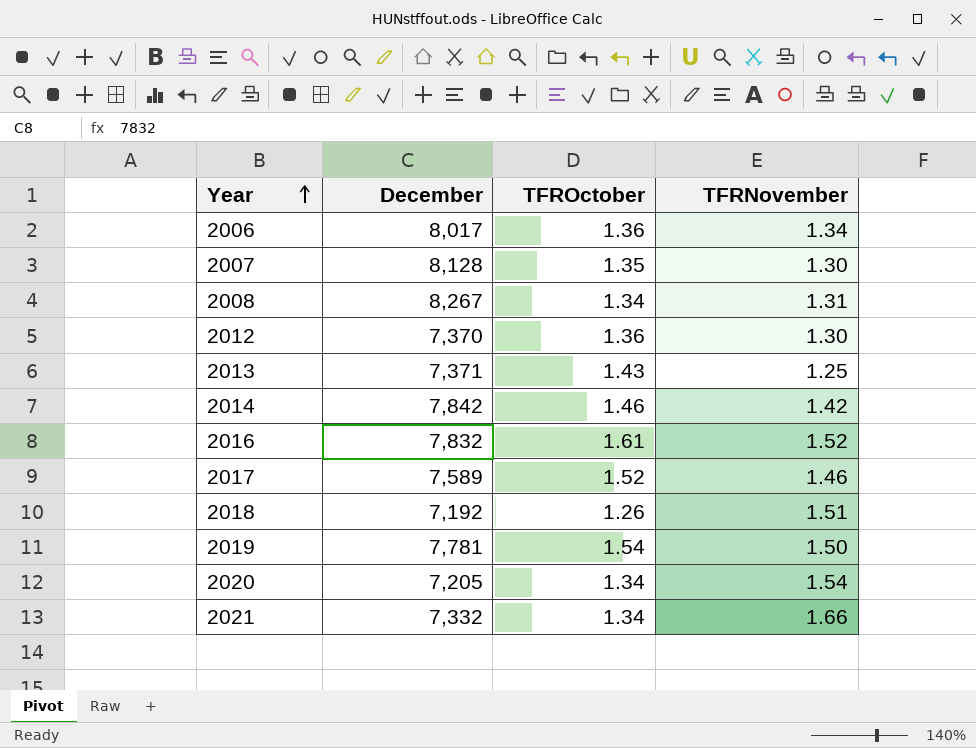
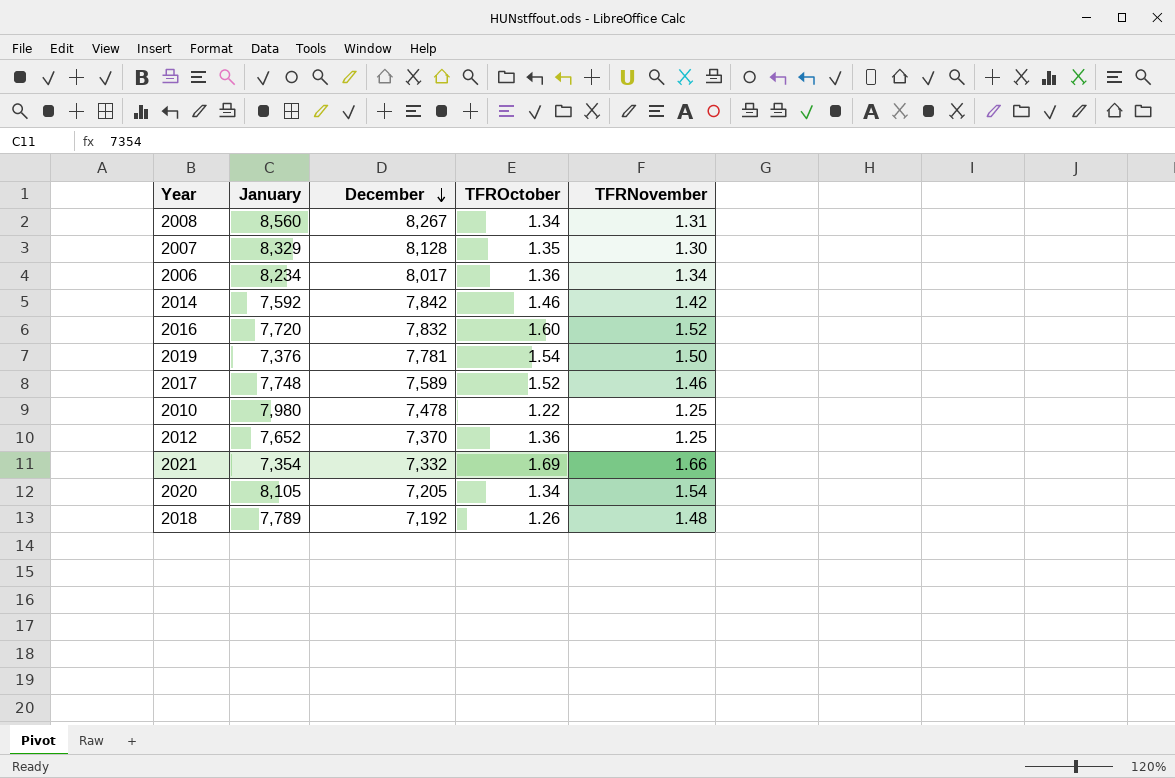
row order: Year ascending -> December descending
column January | position: none -> 2
row 2013: 7,371 | 1.43 | 1.25 -> none
2016 | TFROctober: 1.61 -> 1.60
row 2010: none -> 7,980 | 7,478 | 1.22 | 1.25
2012 | TFRNovember: 1.30 -> 1.25
2021 | TFROctober: 1.34 -> 1.69
2018 | TFRNovember: 1.51 -> 1.48

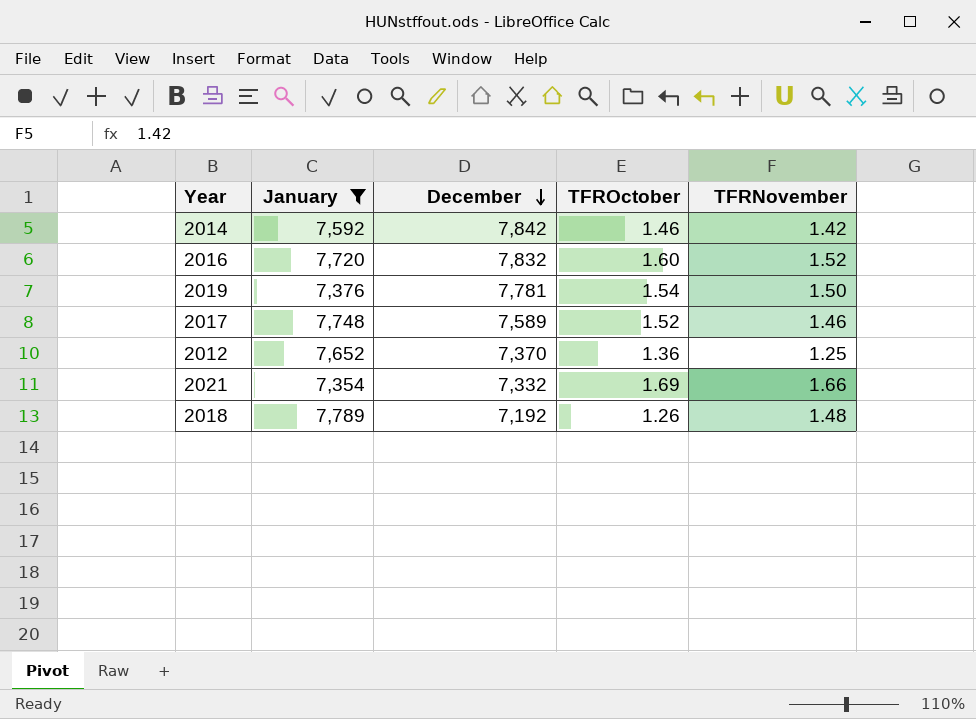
filter: none -> January <= 7,789

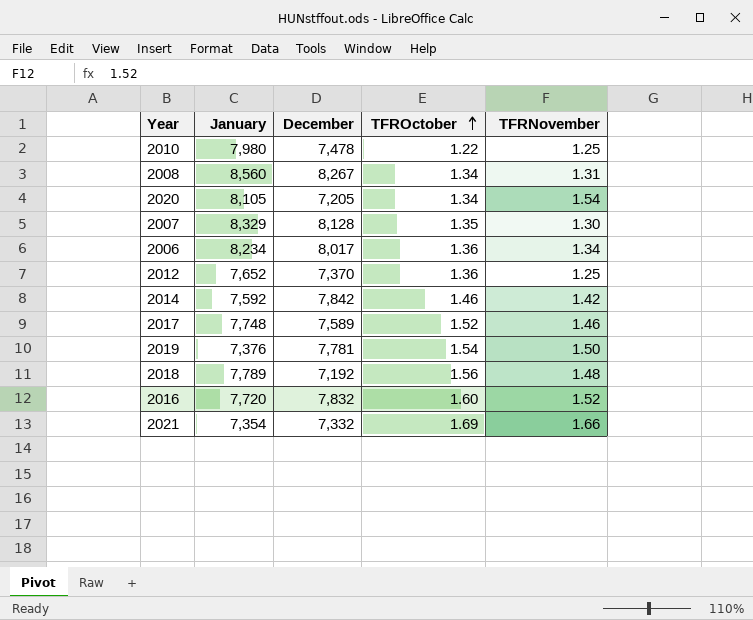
filter: January <= 7,789 -> none
row order: December descending -> TFROctober ascending
2018 | TFROctober: 1.26 -> 1.56

